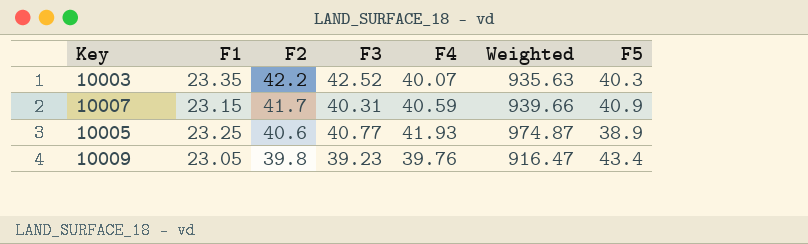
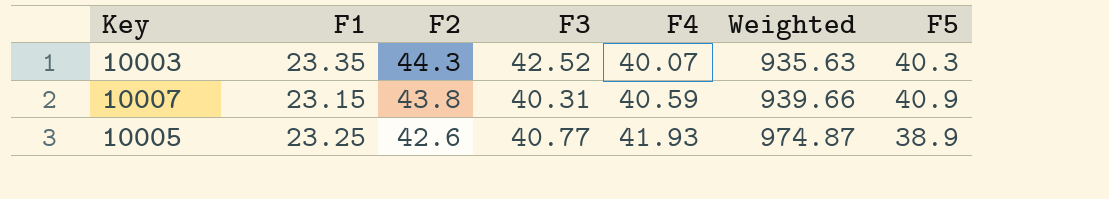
row 10009: 23.05 | 39.8 | 39.23 | 39.76 | 916.47 | 43.4 -> none
10003 | F2: 42.2 -> 44.3
10007 | F2: 41.7 -> 43.8
10005 | F2: 40.6 -> 42.6

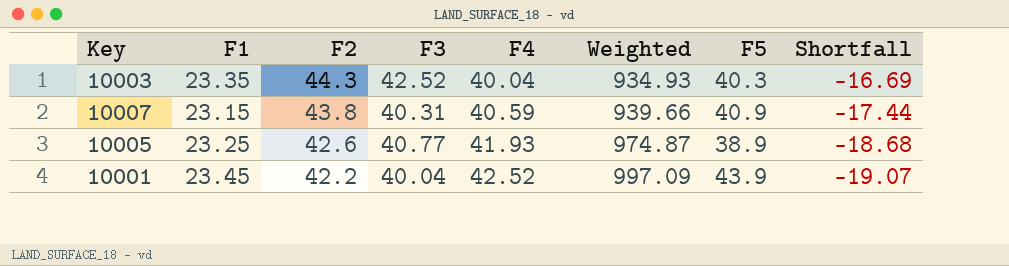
column Shortfall | formula: none -> [F1] - [F4]
10003 | F4: 40.07 -> 40.04
10003 | Weighted: 935.63 -> 934.93
row 10001: none -> 23.45 | 42.2 | 40.04 | 42.52 | 997.09 | 43.9 | -19.07

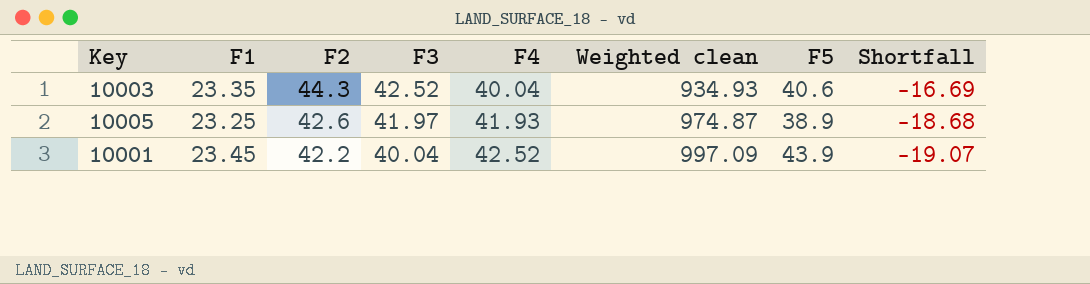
column name: Weighted -> Weighted clean
row 10007: 23.15 | 43.8 | 40.31 | 40.59 | 939.66 | 40.9 | -17.44 -> none
10003 | F5: 40.3 -> 40.6
10005 | F3: 40.77 -> 41.97

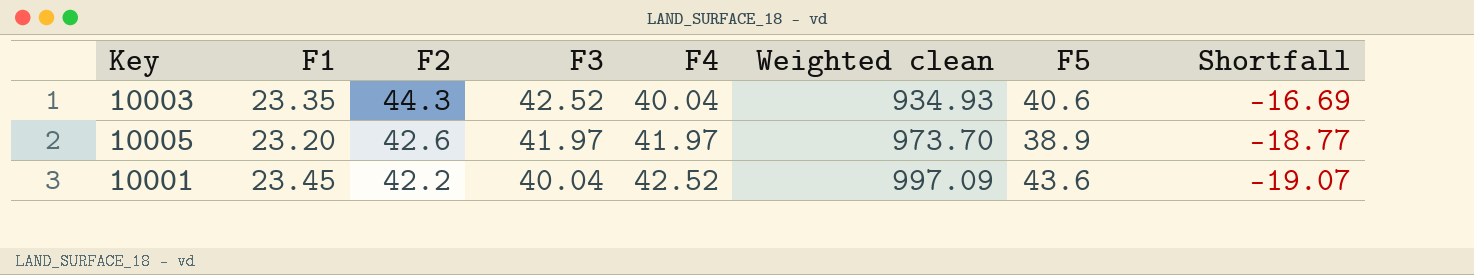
10005 | F1: 23.25 -> 23.20
10005 | F4: 41.93 -> 41.97
10005 | Weighted clean: 974.87 -> 973.70
10005 | Shortfall: -18.68 -> -18.77
10001 | F5: 43.9 -> 43.6

